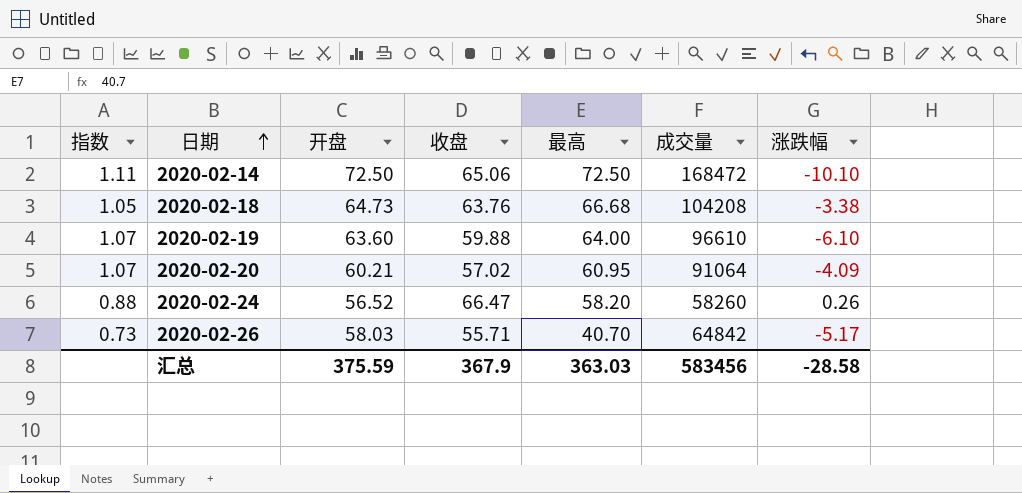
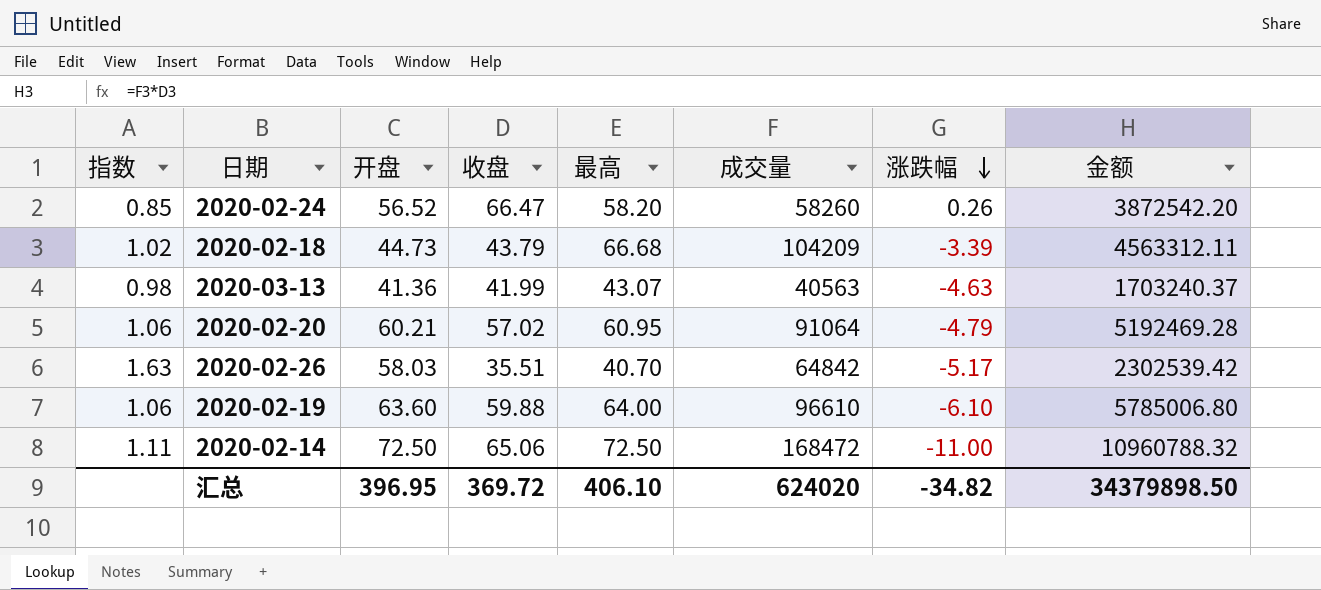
row order: 日期 ascending -> 涨跌幅 descending
column 指数 | formula: [最高] / [收盘] -> [开盘] / [收盘]
column 金额 | formula: none -> [收盘] * [成交量]
2020-02-18 | 开盘: 64.73 -> 44.73
2020-02-18 | 收盘: 63.76 -> 43.79
2020-02-18 | 成交量: 104208 -> 104209
2020-02-18 | 涨跌幅: -3.38 -> -3.39
row 2020-03-13: none -> 0.98 | 41.36 | 41.99 | 43.07 | 40563 | -4.63 | 1703240.37
2020-02-20 | 涨跌幅: -4.09 -> -4.79
2020-02-26 | 收盘: 55.71 -> 35.51
2020-02-14 | 涨跌幅: -10.10 -> -11.00
汇总 | 开盘: 375.59 -> 396.95
汇总 | 收盘: 367.9 -> 369.72
汇总 | 最高: 363.03 -> 406.10
汇总 | 成交量: 583456 -> 624020
汇总 | 涨跌幅: -28.58 -> -34.82

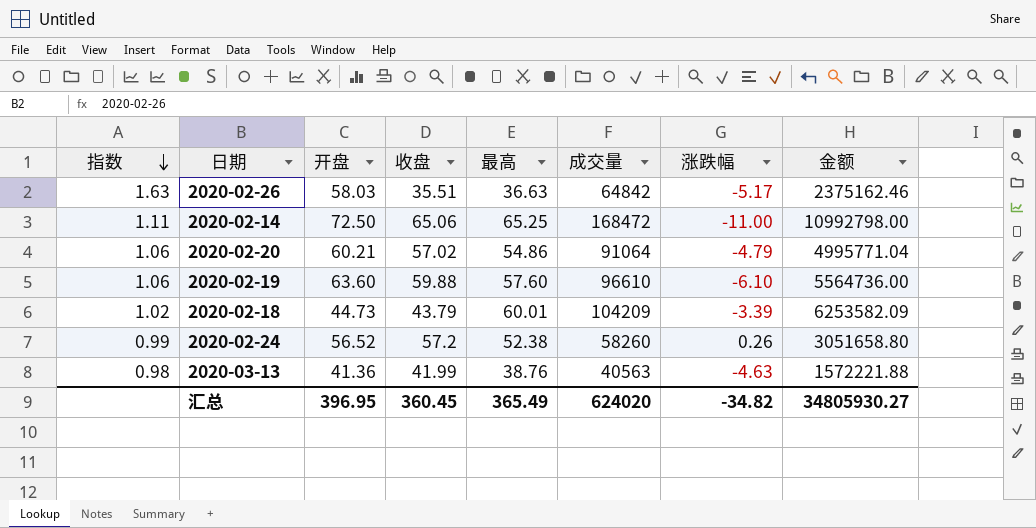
row order: 涨跌幅 descending -> 指数 descending
column 金额 | formula: [收盘] * [成交量] -> [最高] * [成交量]
2020-02-26 | 最高: 40.70 -> 36.63
2020-02-14 | 最高: 72.50 -> 65.25
2020-02-20 | 最高: 60.95 -> 54.86
2020-02-19 | 最高: 64.00 -> 57.60
2020-02-18 | 最高: 66.68 -> 60.01
2020-02-24 | 指数: 0.85 -> 0.99
2020-02-24 | 收盘: 66.47 -> 57.2
2020-02-24 | 最高: 58.20 -> 52.38
2020-03-13 | 最高: 43.07 -> 38.76
汇总 | 收盘: 369.72 -> 360.45
汇总 | 最高: 406.10 -> 365.49
汇总 | 金额: 34379898.50 -> 34805930.27

